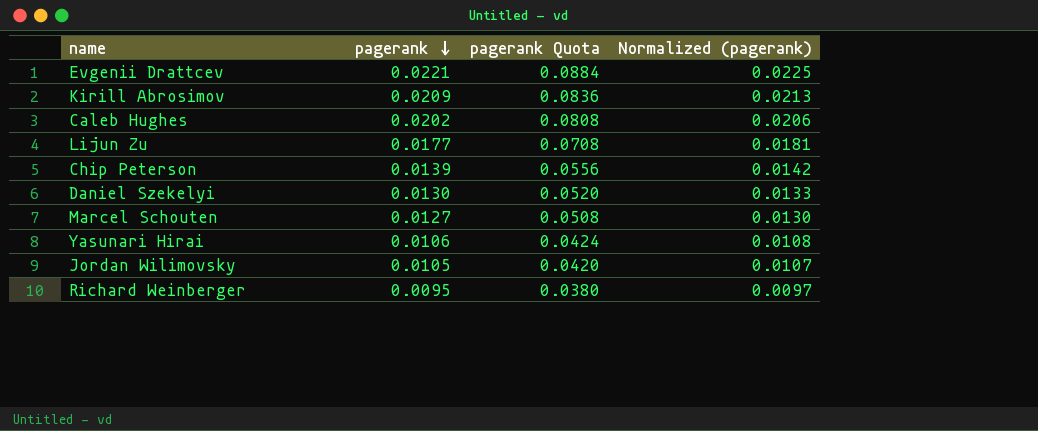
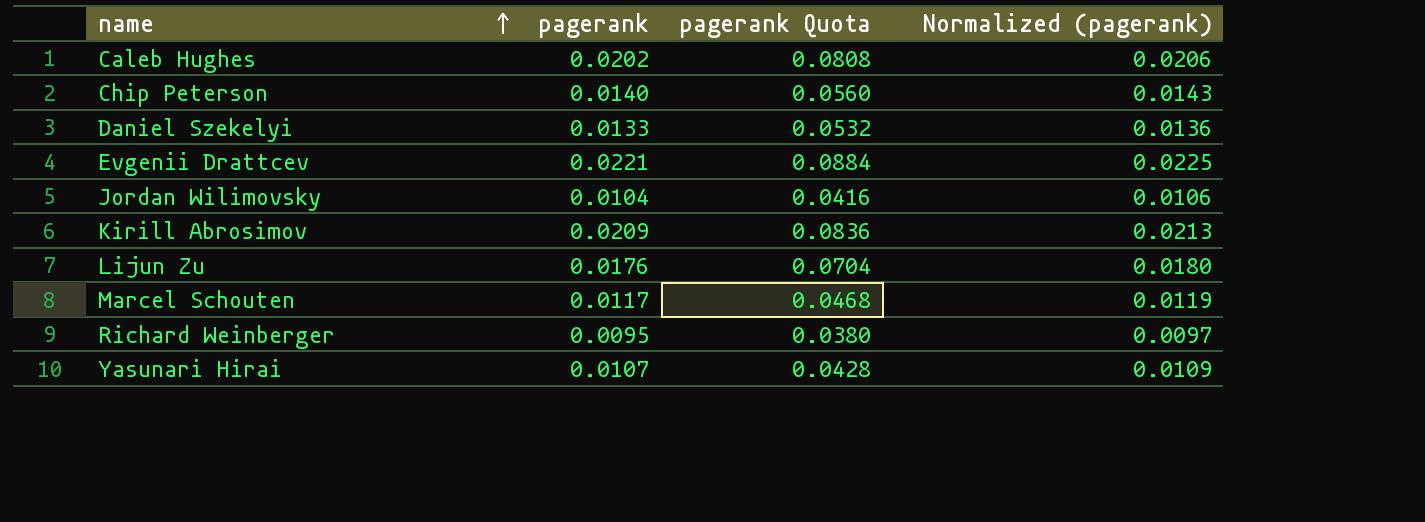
row order: pagerank descending -> name ascending
Chip Peterson | pagerank: 0.0139 -> 0.0140
Chip Peterson | pagerank Quota: 0.0556 -> 0.0560
Chip Peterson | Normalized (pagerank): 0.0142 -> 0.0143
Daniel Szekelyi | pagerank: 0.0130 -> 0.0133
Daniel Szekelyi | pagerank Quota: 0.0520 -> 0.0532
Daniel Szekelyi | Normalized (pagerank): 0.0133 -> 0.0136
Jordan Wilimovsky | pagerank: 0.0105 -> 0.0104
Jordan Wilimovsky | pagerank Quota: 0.0420 -> 0.0416
Jordan Wilimovsky | Normalized (pagerank): 0.0107 -> 0.0106
Lijun Zu | pagerank: 0.0177 -> 0.0176
Lijun Zu | pagerank Quota: 0.0708 -> 0.0704
Lijun Zu | Normalized (pagerank): 0.0181 -> 0.0180
Marcel Schouten | pagerank: 0.0127 -> 0.0117
Marcel Schouten | pagerank Quota: 0.0508 -> 0.0468
Marcel Schouten | Normalized (pagerank): 0.0130 -> 0.0119
Yasunari Hirai | pagerank: 0.0106 -> 0.0107
Yasunari Hirai | pagerank Quota: 0.0424 -> 0.0428
Yasunari Hirai | Normalized (pagerank): 0.0108 -> 0.0109

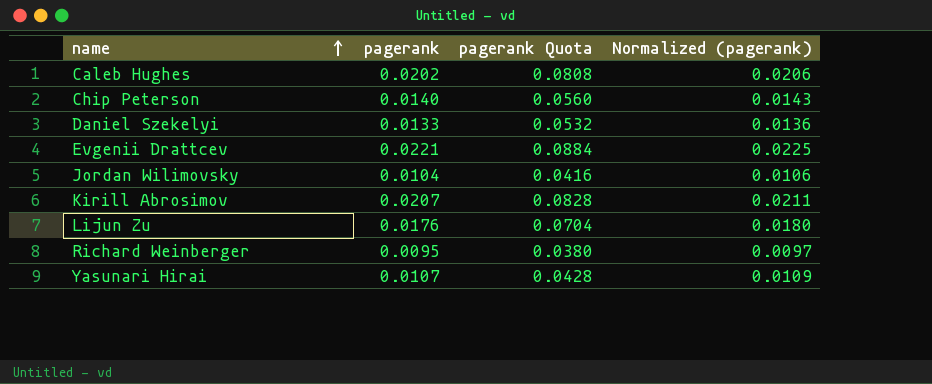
row Marcel Schouten: 0.0117 | 0.0468 | 0.0119 -> none
Kirill Abrosimov | pagerank: 0.0209 -> 0.0207
Kirill Abrosimov | pagerank Quota: 0.0836 -> 0.0828
Kirill Abrosimov | Normalized (pagerank): 0.0213 -> 0.0211

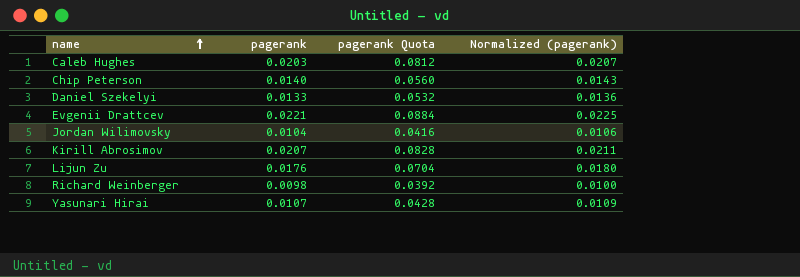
Caleb Hughes | pagerank: 0.0202 -> 0.0203
Caleb Hughes | pagerank Quota: 0.0808 -> 0.0812
Caleb Hughes | Normalized (pagerank): 0.0206 -> 0.0207
Richard Weinberger | pagerank: 0.0095 -> 0.0098
Richard Weinberger | pagerank Quota: 0.0380 -> 0.0392
Richard Weinberger | Normalized (pagerank): 0.0097 -> 0.0100

